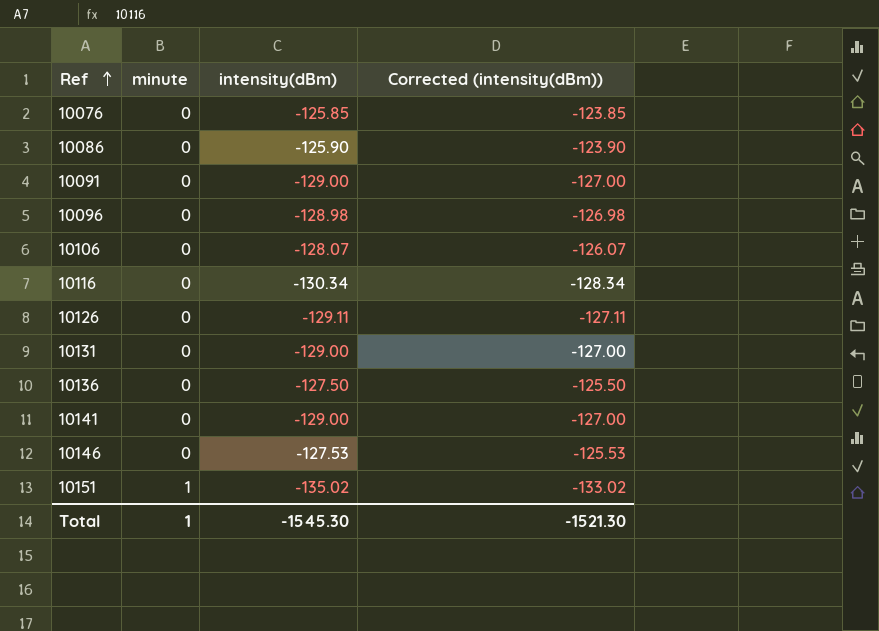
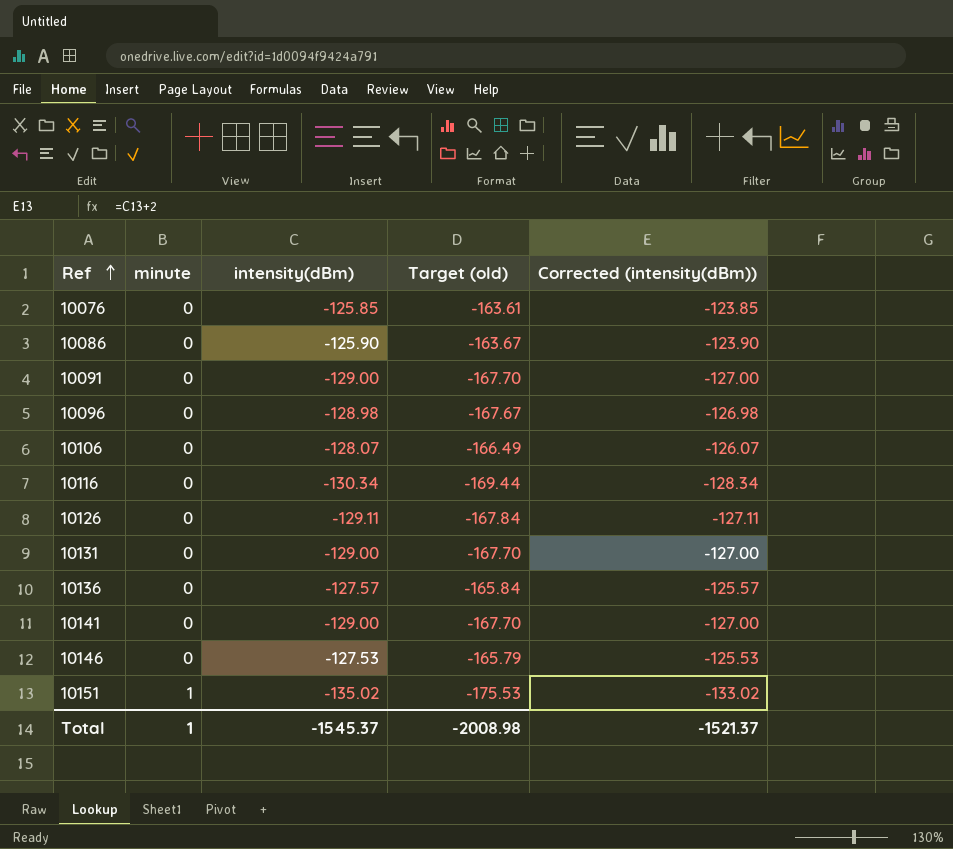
column Target (old) | formula: none -> [intensity(dBm)] * 1.3
10136 | intensity(dBm): -127.50 -> -127.57
10136 | Corrected (intensity(dBm)): -125.50 -> -125.57
Total | intensity(dBm): -1545.30 -> -1545.37
Total | Corrected (intensity(dBm)): -1521.30 -> -1521.37

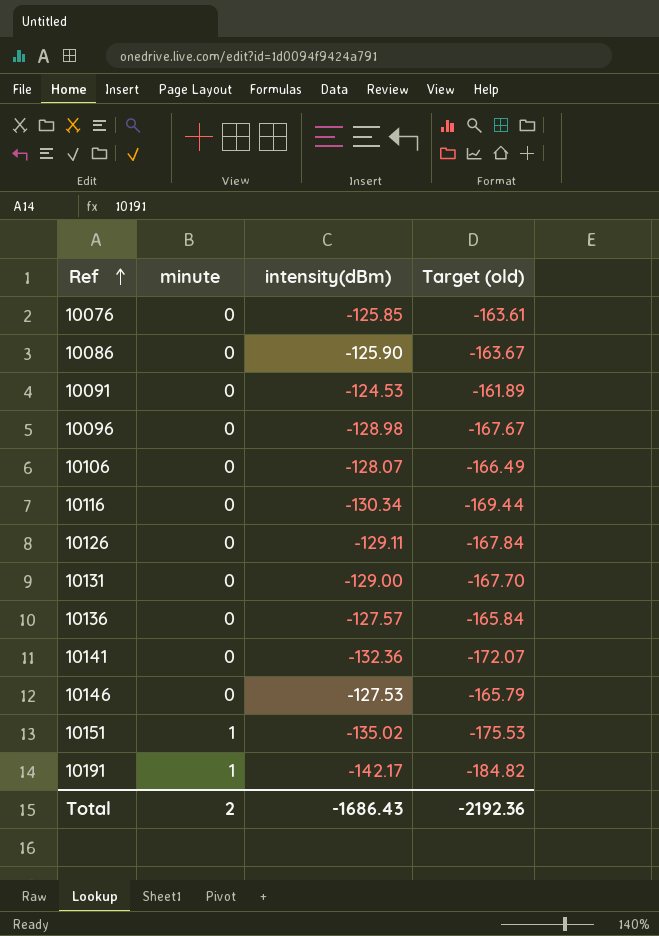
column Corrected (intensity(dBm)) | formula: [intensity(dBm)] + 2 -> none
10091 | intensity(dBm): -129.00 -> -124.53
10091 | Target (old): -167.70 -> -161.89
10141 | intensity(dBm): -129.00 -> -132.36
10141 | Target (old): -167.70 -> -172.07
row 10191: none -> 1 | -142.17 | -184.82
Total | minute: 1 -> 2
Total | intensity(dBm): -1545.37 -> -1686.43
Total | Target (old): -2008.98 -> -2192.36

